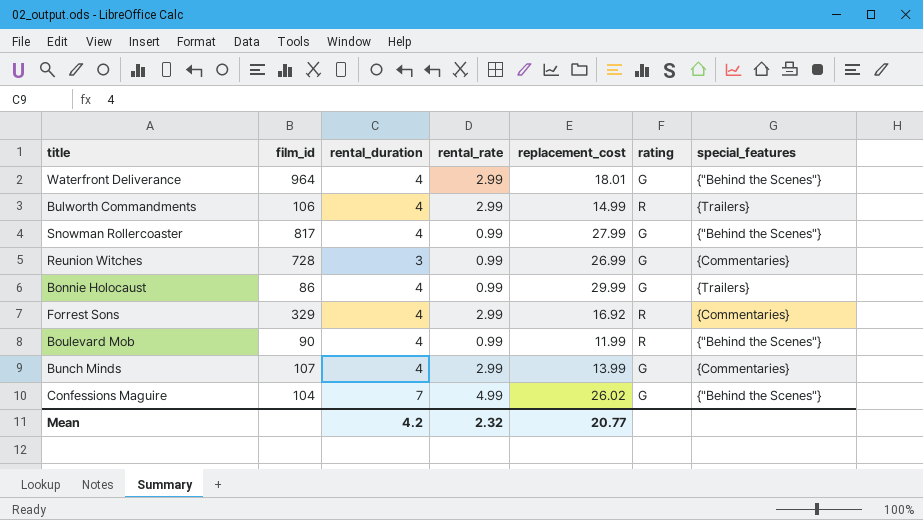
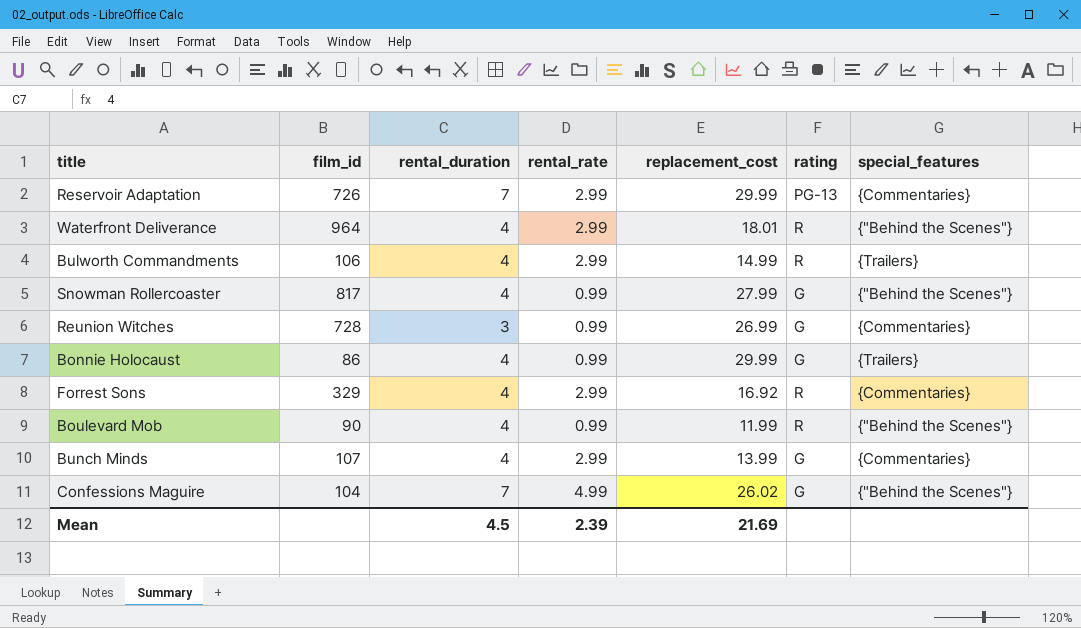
row Reservoir Adaptation: none -> 726 | 7 | 2.99 | 29.99 | PG-13 | {Commentaries}
Waterfront Deliverance | rating: G -> R
Mean | rental_duration: 4.2 -> 4.5
Mean | rental_rate: 2.32 -> 2.39
Mean | replacement_cost: 20.77 -> 21.69

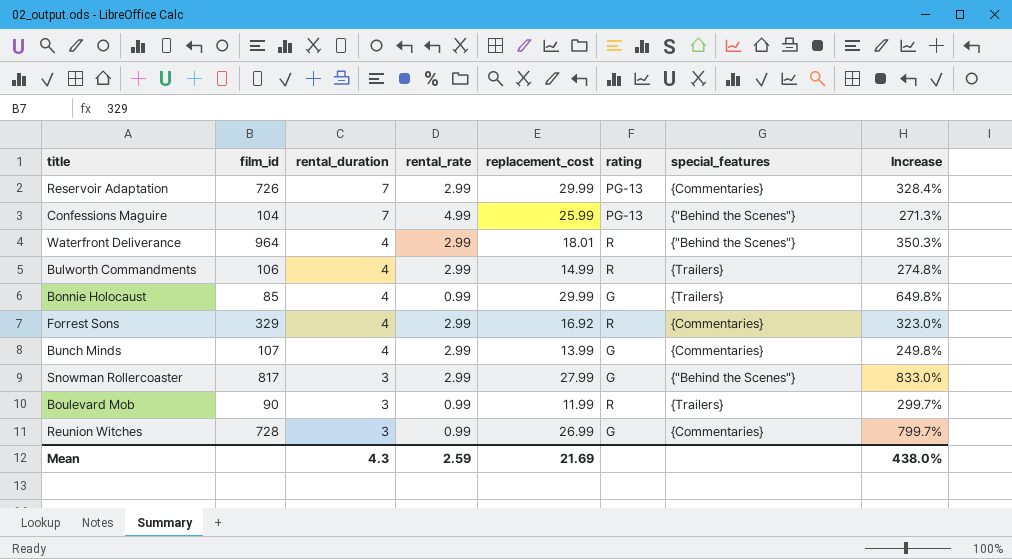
row order: none -> rental_duration descending
column Increase | formula: none -> ([replacement_cost] - [rental_duration]) / [rental_duration]
Confessions Maguire | replacement_cost: 26.02 -> 25.99
Confessions Maguire | rating: G -> PG-13
Bonnie Holocaust | film_id: 86 -> 85
Snowman Rollercoaster | rental_duration: 4 -> 3
Snowman Rollercoaster | rental_rate: 0.99 -> 2.99
Boulevard Mob | rental_duration: 4 -> 3
Boulevard Mob | special_features: {"Behind the Scenes"} -> {Trailers}
Mean | rental_duration: 4.5 -> 4.3
Mean | rental_rate: 2.39 -> 2.59

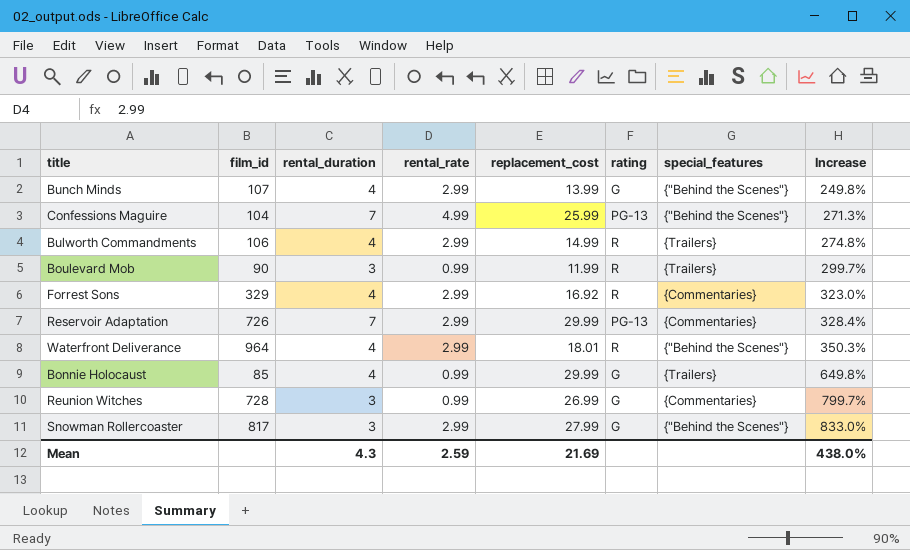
row order: rental_duration descending -> Increase ascending
Bunch Minds | special_features: {Commentaries} -> {"Behind the Scenes"}

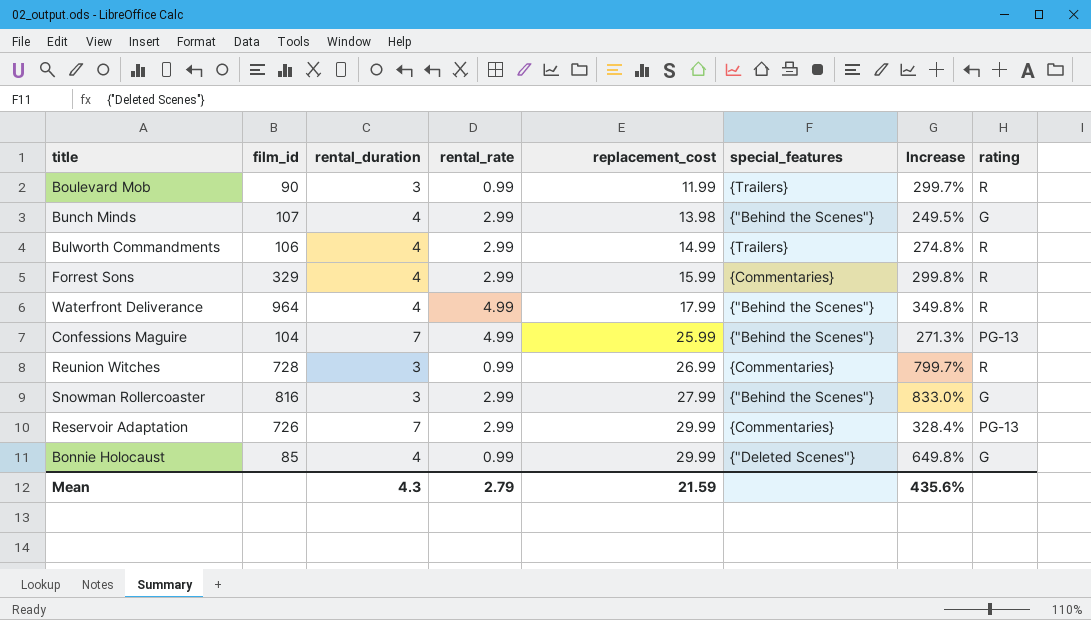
row order: Increase ascending -> replacement_cost ascending
column rating | position: 6 -> 8
Bunch Minds | replacement_cost: 13.99 -> 13.98
Bunch Minds | Increase: 249.8% -> 249.5%
Forrest Sons | replacement_cost: 16.92 -> 15.99
Forrest Sons | Increase: 323.0% -> 299.8%
Waterfront Deliverance | rental_rate: 2.99 -> 4.99
Waterfront Deliverance | replacement_cost: 18.01 -> 17.99
Waterfront Deliverance | Increase: 350.3% -> 349.8%
Reunion Witches | rating: G -> R
Snowman Rollercoaster | film_id: 817 -> 816
Bonnie Holocaust | special_features: {Trailers} -> {"Deleted Scenes"}
Mean | rental_rate: 2.59 -> 2.79
Mean | replacement_cost: 21.69 -> 21.59
Mean | Increase: 438.0% -> 435.6%

